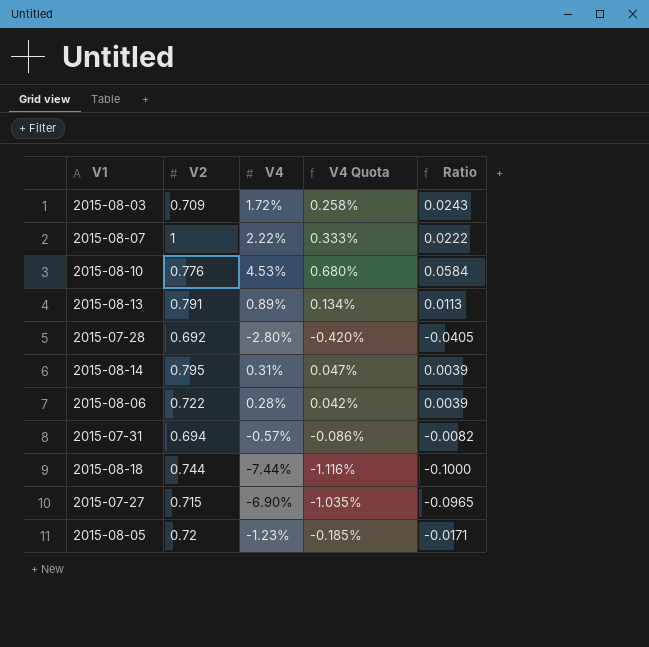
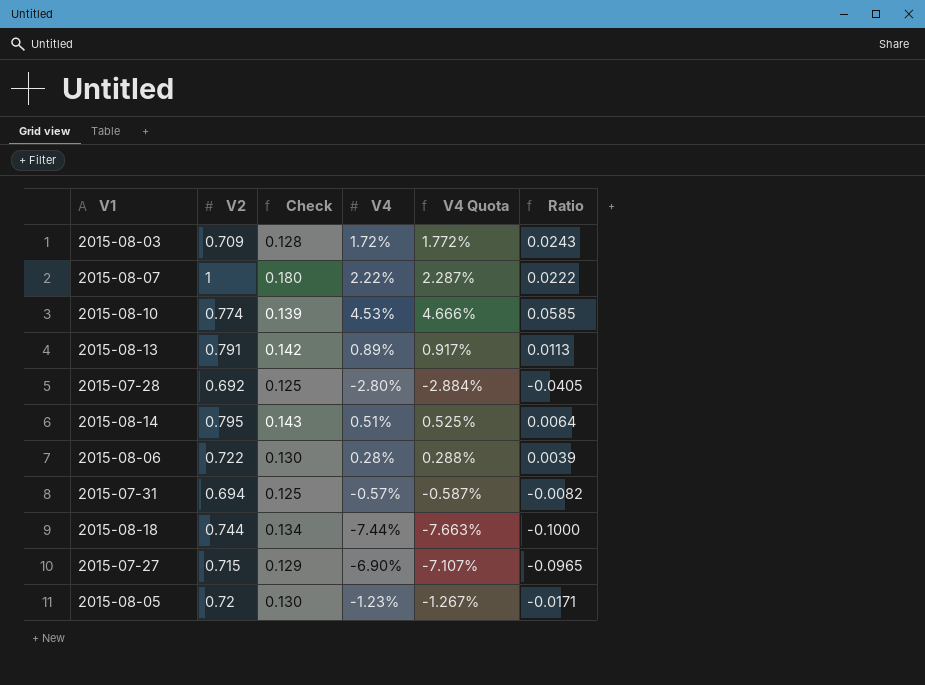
column Check | formula: none -> [V2] * 0.18
column V4 Quota | formula: [V4] * 0.15 -> [V4] * 1.03
2015-08-10 | V2: 0.776 -> 0.774
2015-08-10 | Ratio: 0.0584 -> 0.0585
2015-08-14 | V4: 0.31% -> 0.51%
2015-08-14 | Ratio: 0.0039 -> 0.0064

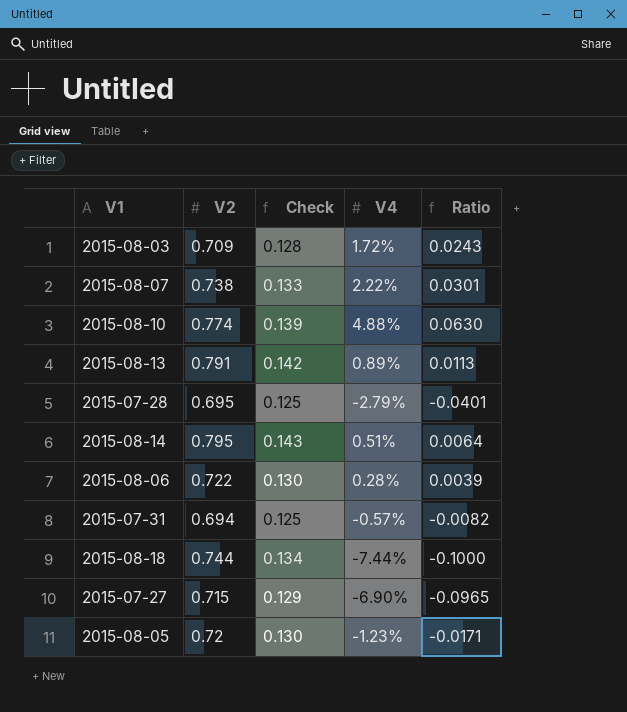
column V4 Quota | formula: [V4] * 1.03 -> none
2015-08-07 | V2: 1 -> 0.738
2015-08-07 | Check: 0.180 -> 0.133
2015-08-07 | Ratio: 0.0222 -> 0.0301
2015-08-10 | V4: 4.53% -> 4.88%
2015-08-10 | Ratio: 0.0585 -> 0.0630
2015-07-28 | V2: 0.692 -> 0.695
2015-07-28 | V4: -2.80% -> -2.79%
2015-07-28 | Ratio: -0.0405 -> -0.0401

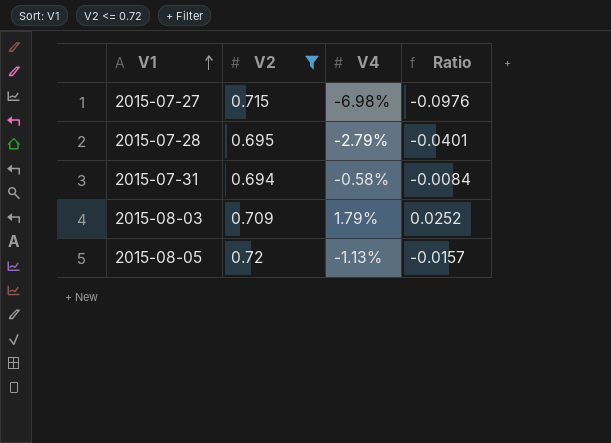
filter: none -> V2 <= 0.72
row order: none -> V1 ascending
column Check | formula: [V2] * 0.18 -> none
2015-07-27 | V4: -6.90% -> -6.98%
2015-07-27 | Ratio: -0.0965 -> -0.0976
2015-07-31 | V4: -0.57% -> -0.58%
2015-07-31 | Ratio: -0.0082 -> -0.0084
2015-08-03 | V4: 1.72% -> 1.79%
2015-08-03 | Ratio: 0.0243 -> 0.0252
2015-08-05 | V4: -1.23% -> -1.13%
2015-08-05 | Ratio: -0.0171 -> -0.0157

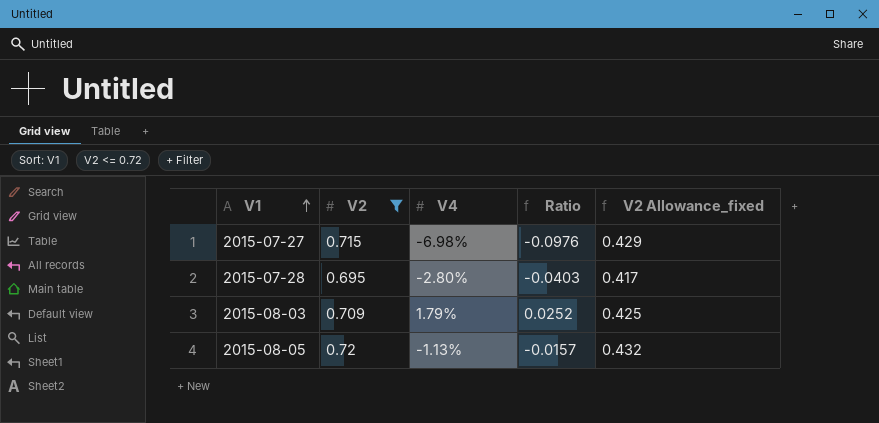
column V2 Allowance_fixed | formula: none -> [V2] * 0.6
row 2015-07-31: 0.694 | -0.58% | -0.0084 -> none
2015-07-28 | V4: -2.79% -> -2.80%
2015-07-28 | Ratio: -0.0401 -> -0.0403

